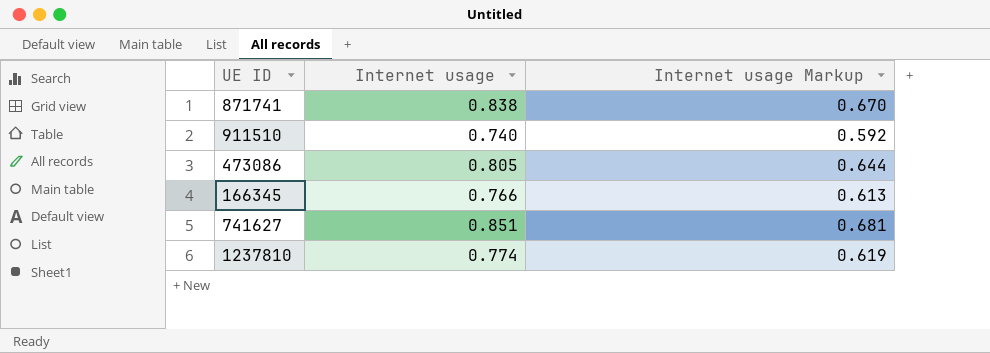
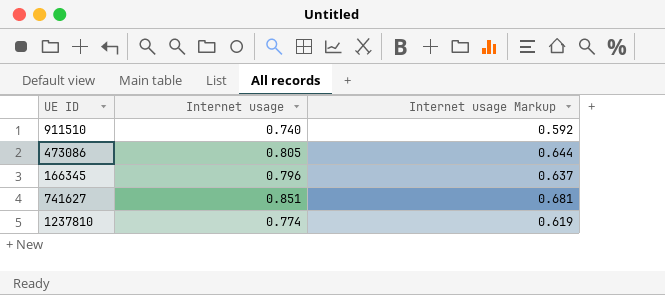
row 871741: 0.838 | 0.670 -> none
166345 | Internet usage: 0.766 -> 0.796
166345 | Internet usage Markup: 0.613 -> 0.637

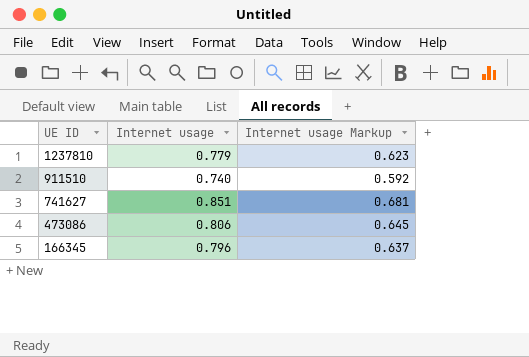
row order: none -> UE ID descending
1237810 | Internet usage: 0.774 -> 0.779
1237810 | Internet usage Markup: 0.619 -> 0.623
473086 | Internet usage: 0.805 -> 0.806
473086 | Internet usage Markup: 0.644 -> 0.645

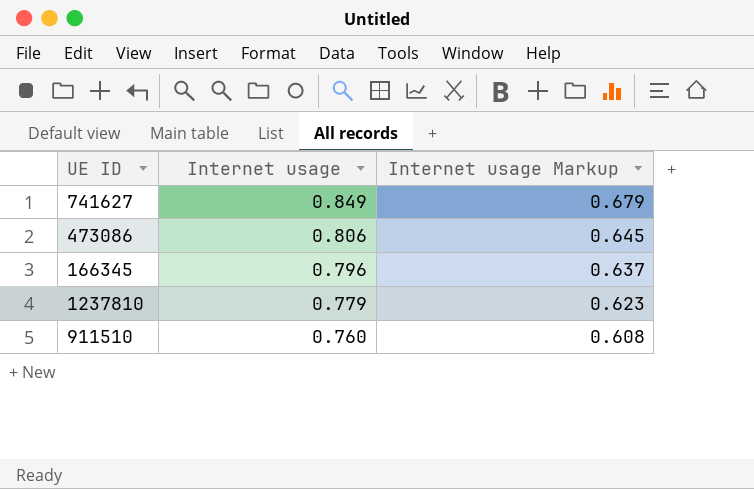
row order: UE ID descending -> Internet usage descending
741627 | Internet usage: 0.851 -> 0.849
741627 | Internet usage Markup: 0.681 -> 0.679
911510 | Internet usage: 0.740 -> 0.760
911510 | Internet usage Markup: 0.592 -> 0.608

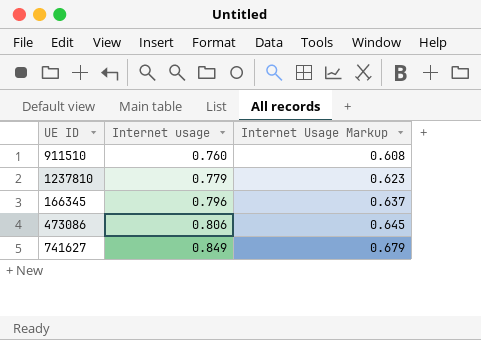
row order: Internet usage descending -> Internet usage ascending
column name: Internet usage Markup -> Internet Usage Markup

